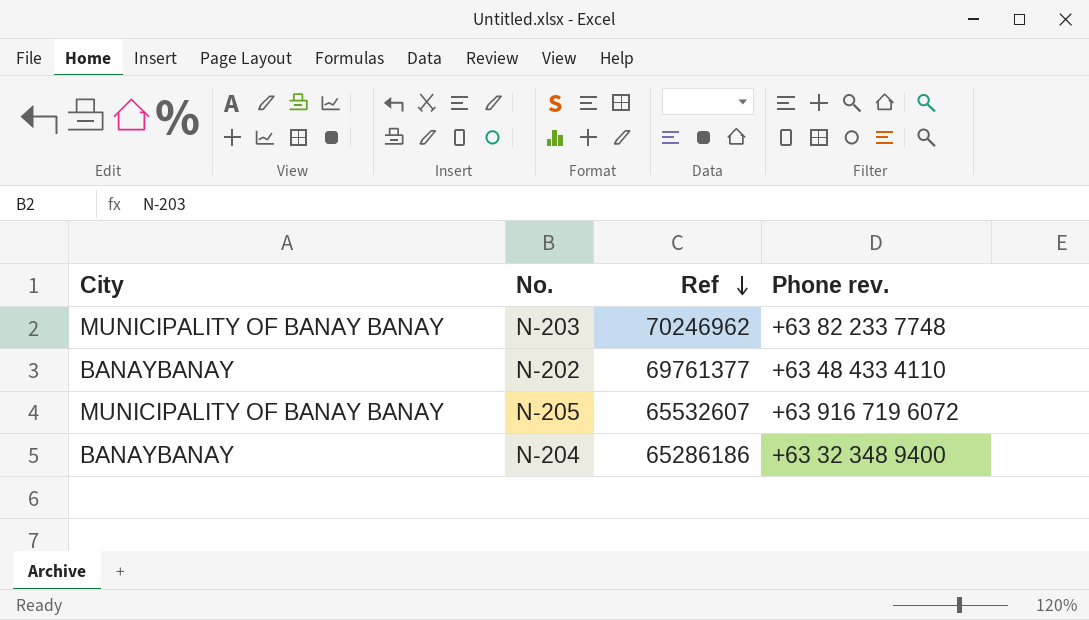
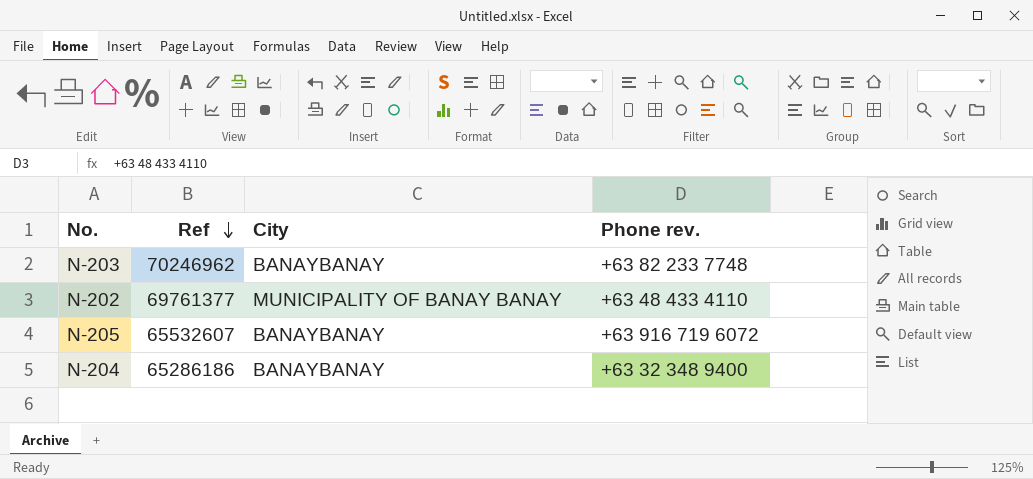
column City | position: 1 -> 3
N-203 | City: MUNICIPALITY OF BANAY BANAY -> BANAYBANAY
N-202 | City: BANAYBANAY -> MUNICIPALITY OF BANAY BANAY
N-205 | City: MUNICIPALITY OF BANAY BANAY -> BANAYBANAY

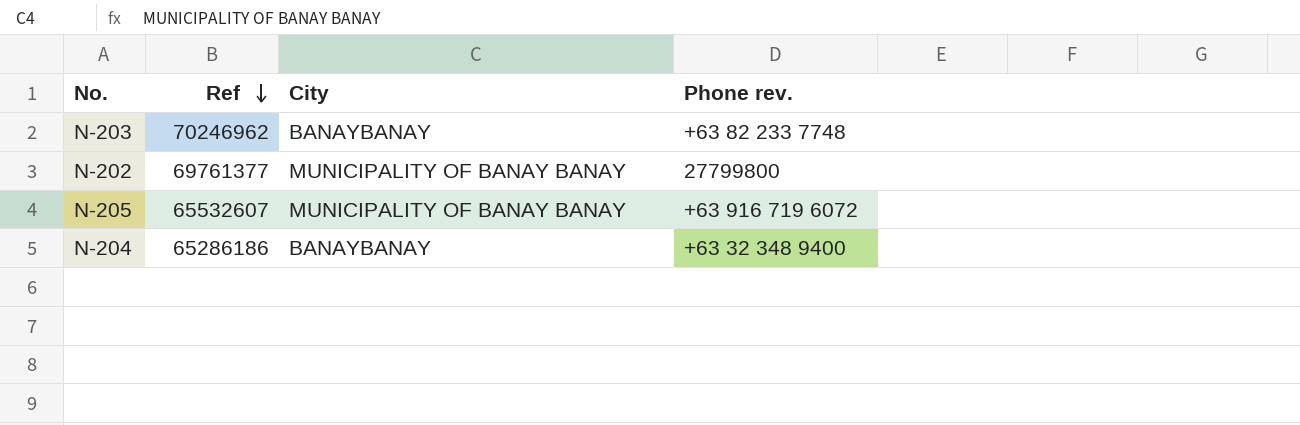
N-202 | Phone rev.: +63 48 433 4110 -> 27799800
N-205 | City: BANAYBANAY -> MUNICIPALITY OF BANAY BANAY

